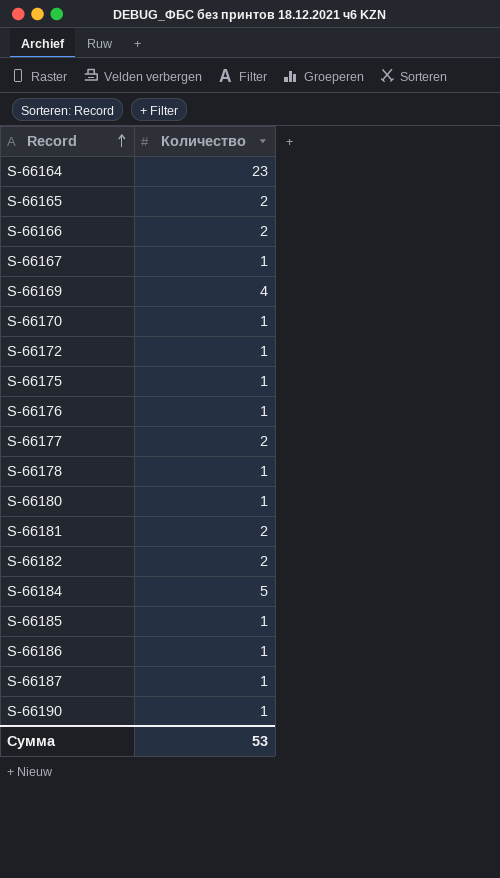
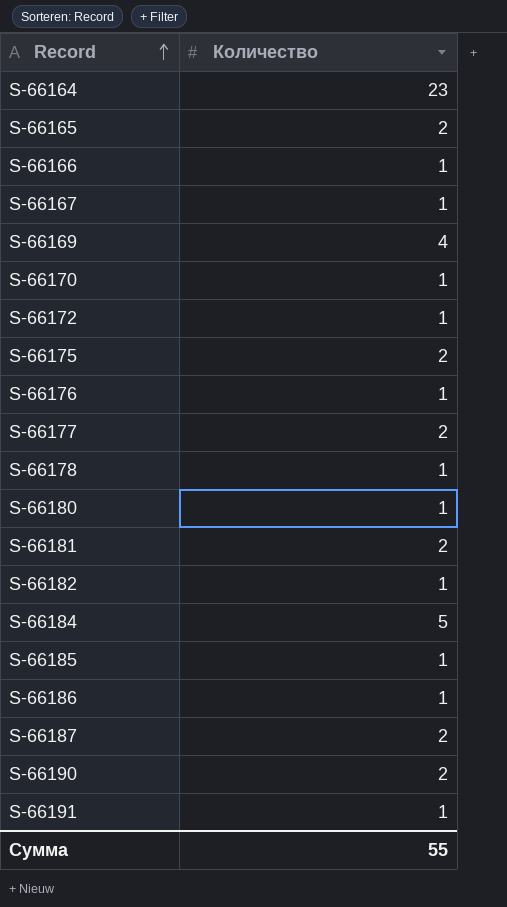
S-66166 | Количество: 2 -> 1
S-66175 | Количество: 1 -> 2
S-66182 | Количество: 2 -> 1
S-66187 | Количество: 1 -> 2
S-66190 | Количество: 1 -> 2
row S-66191: none -> 1
Сумма | Количество: 53 -> 55

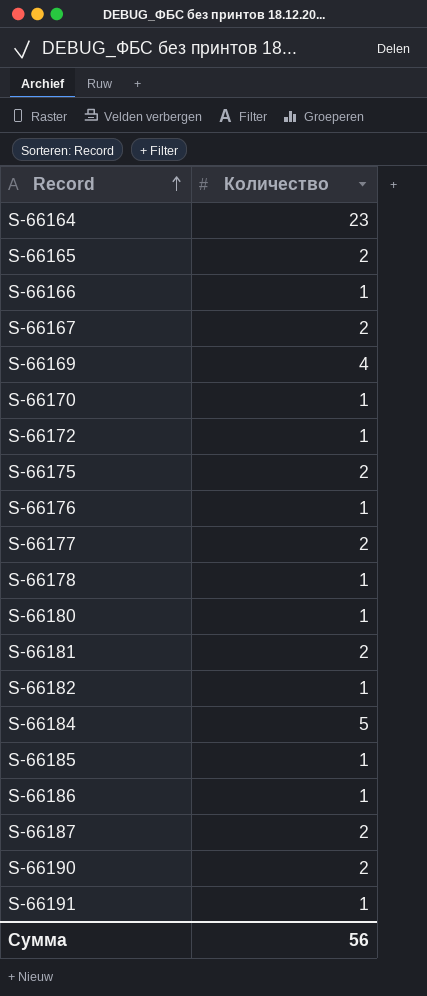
S-66167 | Количество: 1 -> 2
Сумма | Количество: 55 -> 56

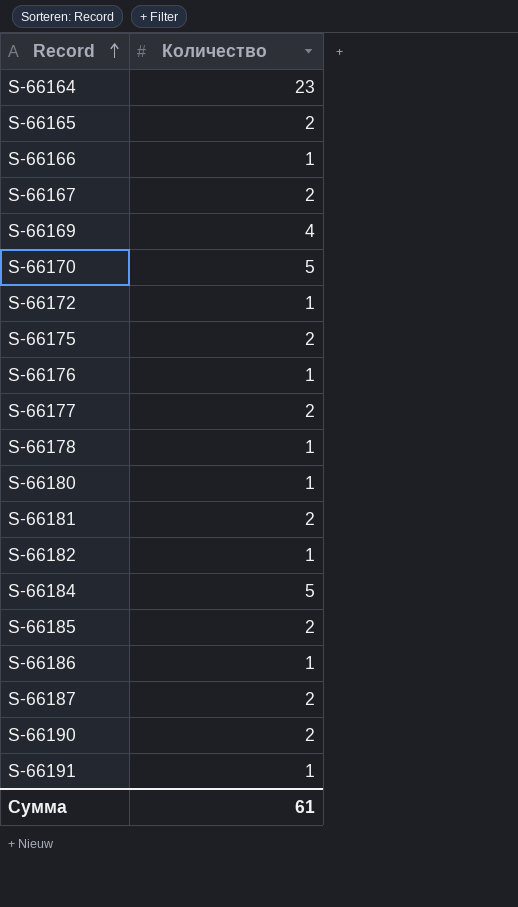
S-66170 | Количество: 1 -> 5
S-66185 | Количество: 1 -> 2
Сумма | Количество: 56 -> 61

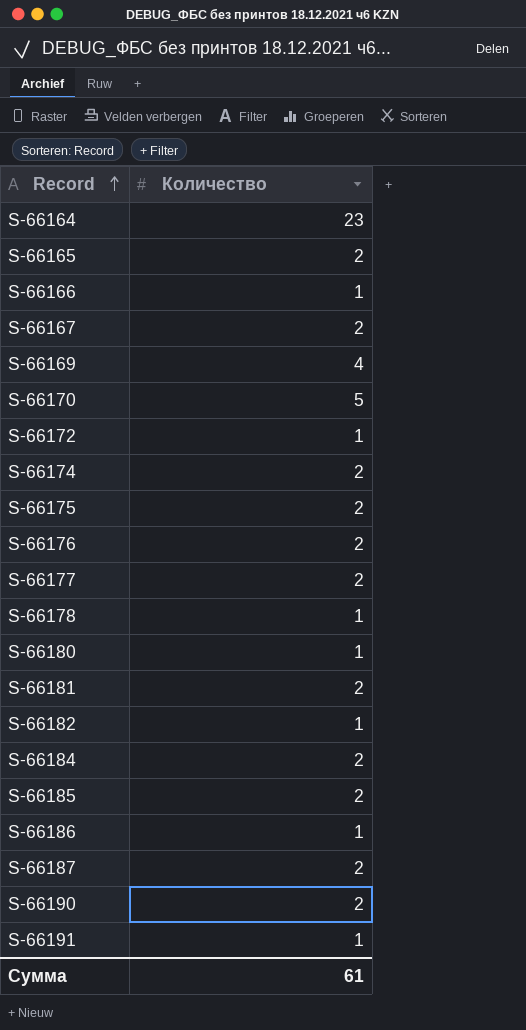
row S-66174: none -> 2
S-66176 | Количество: 1 -> 2
S-66184 | Количество: 5 -> 2

